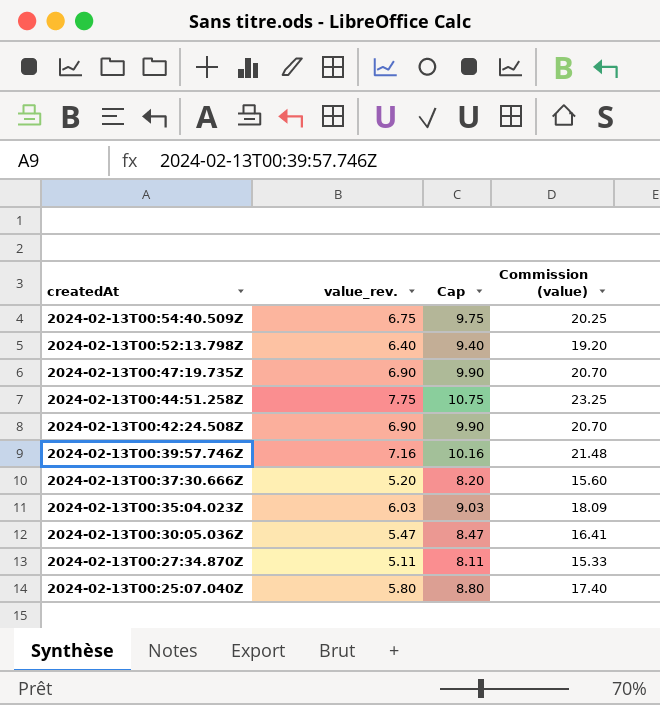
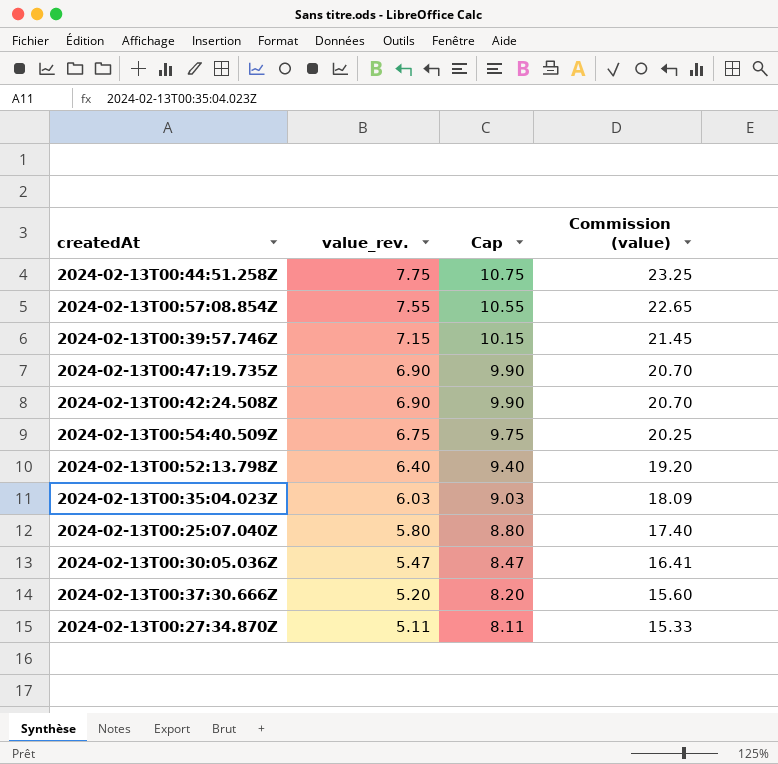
row order: createdAt descending -> value_rev. descending
row 2024-02-13T00:57:08.854Z: none -> 7.55 | 10.55 | 22.65
2024-02-13T00:39:57.746Z | value_rev.: 7.16 -> 7.15
2024-02-13T00:39:57.746Z | Cap: 10.16 -> 10.15
2024-02-13T00:39:57.746Z | Commission (value): 21.48 -> 21.45

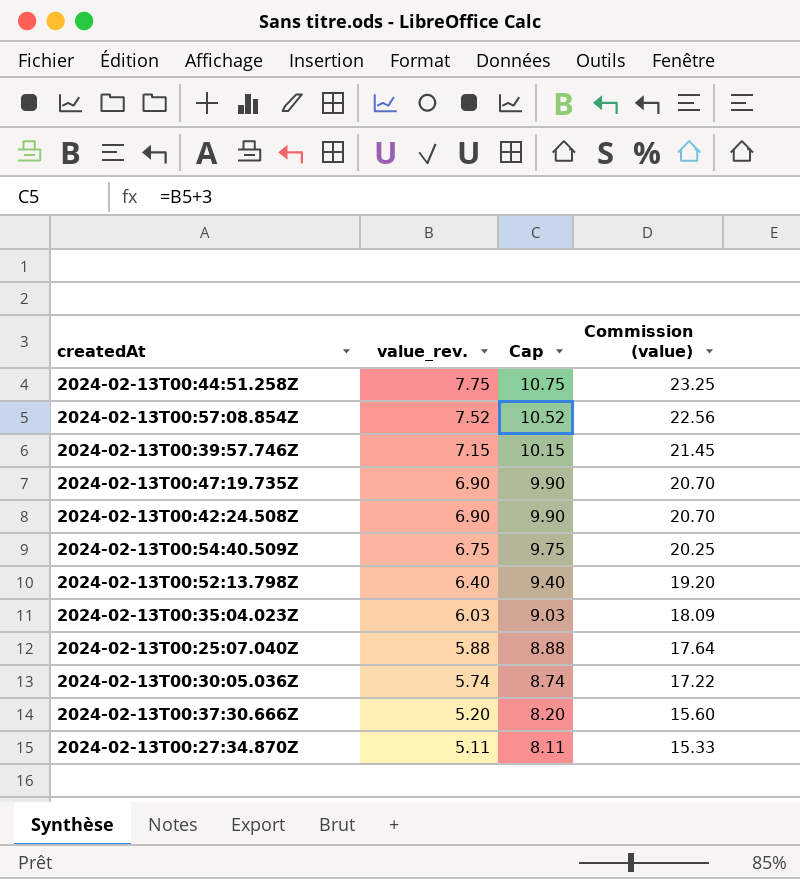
2024-02-13T00:57:08.854Z | value_rev.: 7.55 -> 7.52
2024-02-13T00:57:08.854Z | Cap: 10.55 -> 10.52
2024-02-13T00:57:08.854Z | Commission (value): 22.65 -> 22.56
2024-02-13T00:25:07.040Z | value_rev.: 5.80 -> 5.88
2024-02-13T00:25:07.040Z | Cap: 8.80 -> 8.88
2024-02-13T00:25:07.040Z | Commission (value): 17.40 -> 17.64
2024-02-13T00:30:05.036Z | value_rev.: 5.47 -> 5.74
2024-02-13T00:30:05.036Z | Cap: 8.47 -> 8.74
2024-02-13T00:30:05.036Z | Commission (value): 16.41 -> 17.22

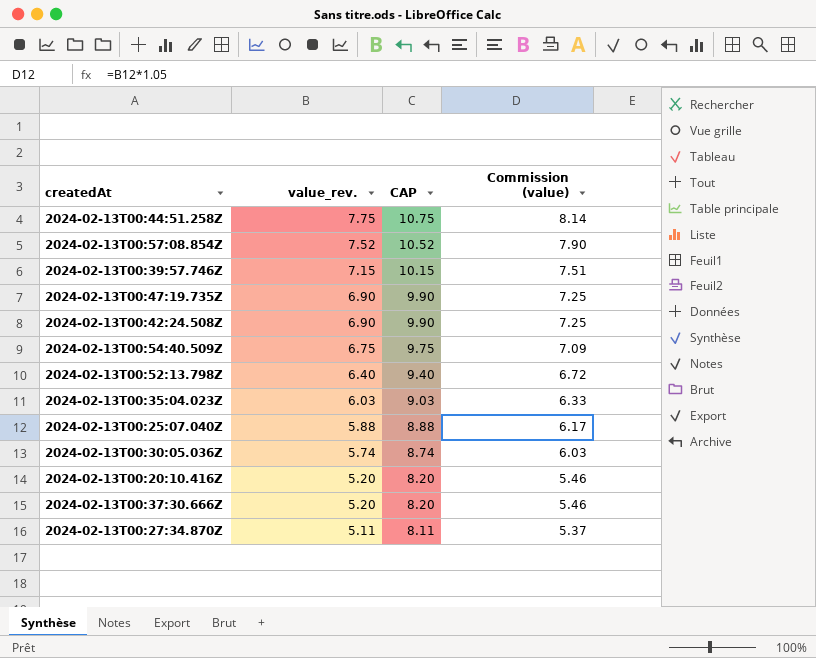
column name: Cap -> CAP
column Commission (value) | formula: [value_rev.] * 3 -> [value_rev.] * 1.05
row 2024-02-13T00:20:10.416Z: none -> 5.20 | 8.20 | 5.46

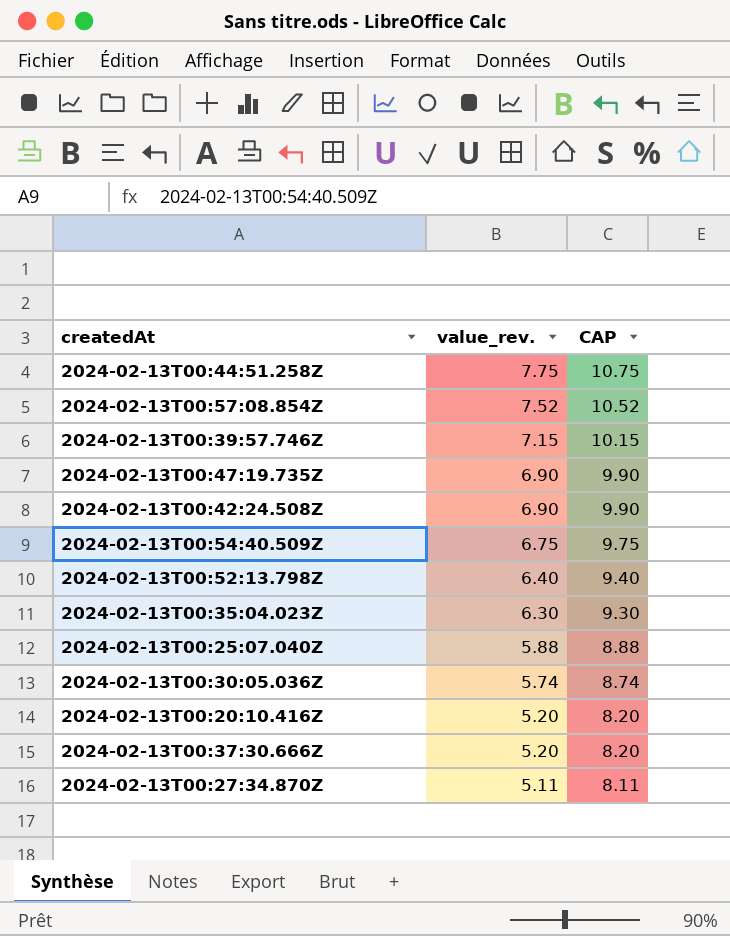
column Commission (value) | formula: [value_rev.] * 1.05 -> none
2024-02-13T00:35:04.023Z | value_rev.: 6.03 -> 6.30
2024-02-13T00:35:04.023Z | CAP: 9.03 -> 9.30

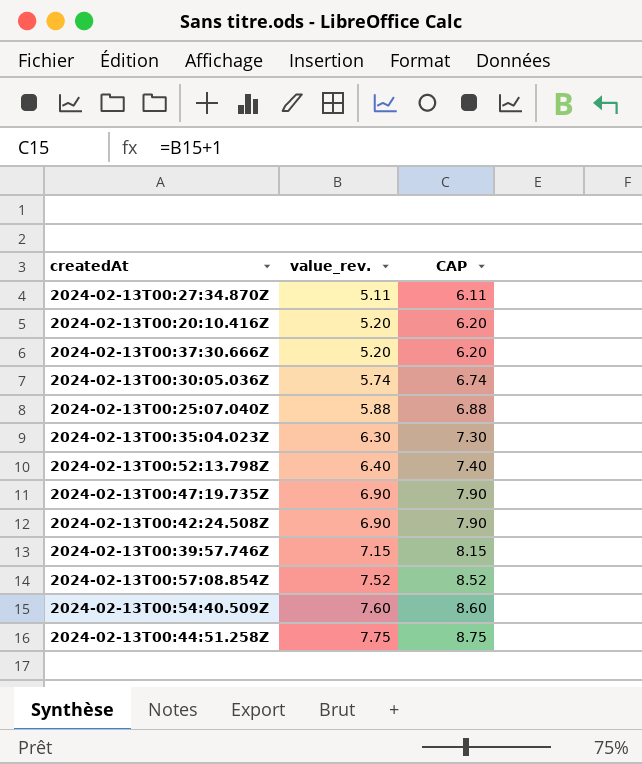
row order: value_rev. descending -> value_rev. ascending
column CAP | formula: [value_rev.] + 3 -> [value_rev.] + 1
2024-02-13T00:54:40.509Z | value_rev.: 6.75 -> 7.60

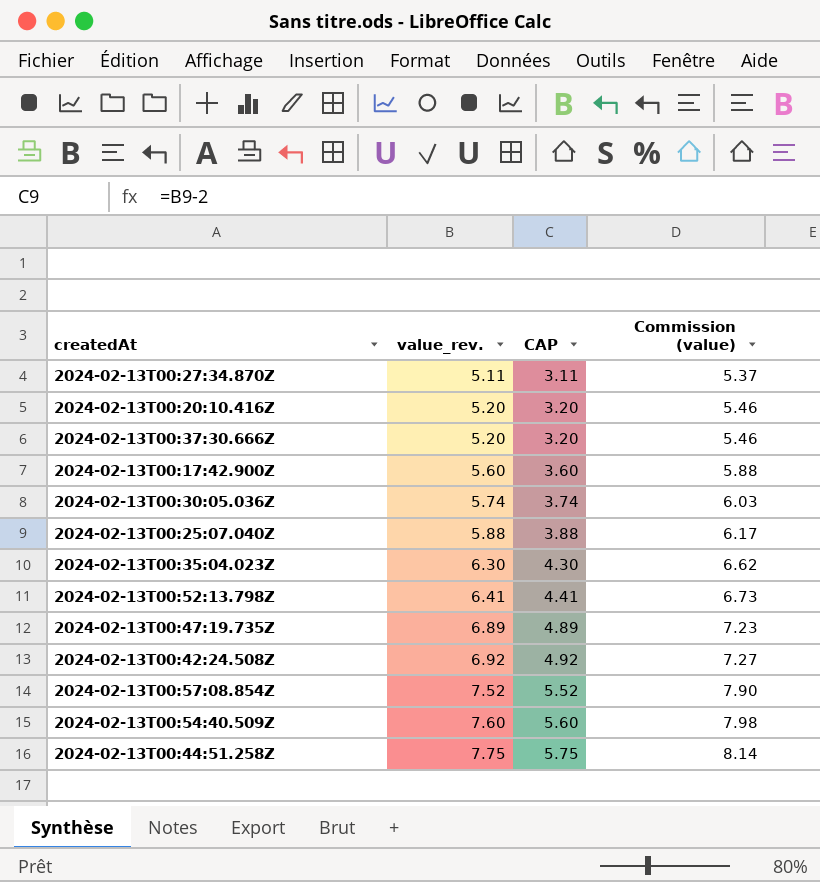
column CAP | formula: [value_rev.] + 1 -> [value_rev.] - 2
column Commission (value) | formula: none -> [value_rev.] * 1.05
row 2024-02-13T00:39:57.746Z: 7.15 | 8.15 -> none
row 2024-02-13T00:17:42.900Z: none -> 5.60 | 3.60 | 5.88
2024-02-13T00:52:13.798Z | value_rev.: 6.40 -> 6.41
2024-02-13T00:47:19.735Z | value_rev.: 6.90 -> 6.89
2024-02-13T00:42:24.508Z | value_rev.: 6.90 -> 6.92

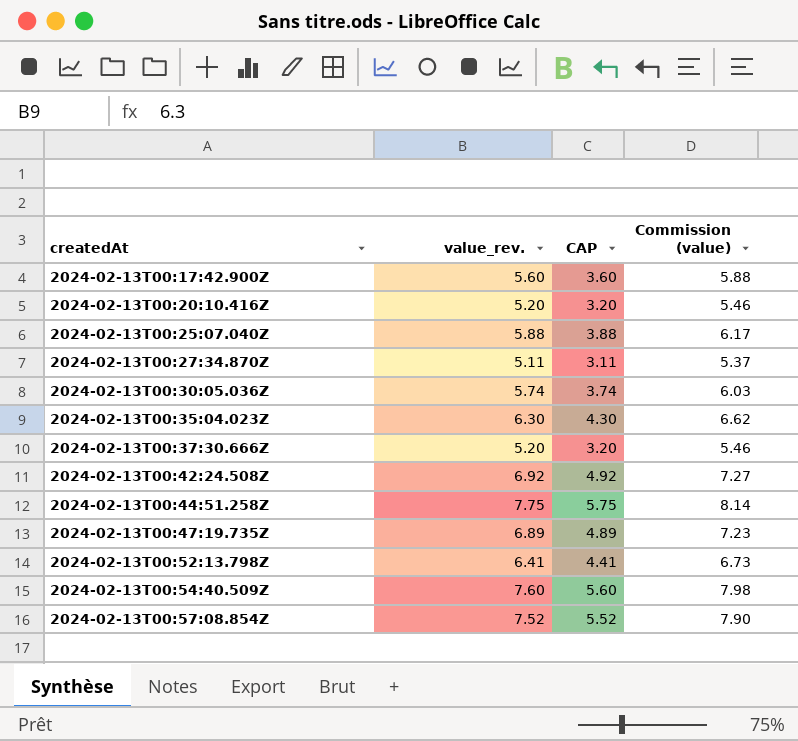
row order: value_rev. ascending -> createdAt ascending

